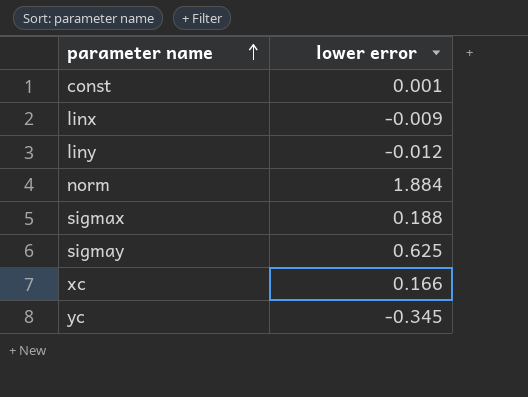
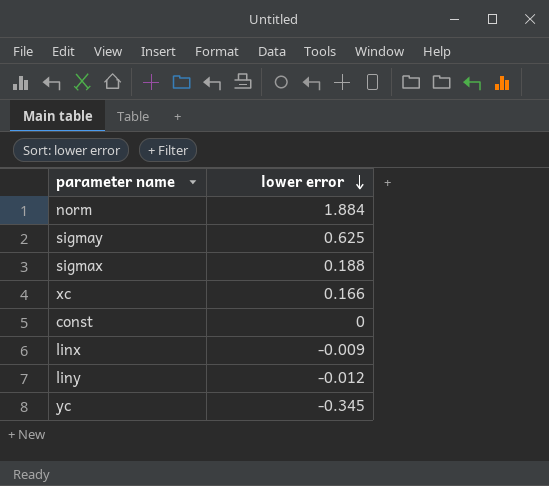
row order: parameter name ascending -> lower error descending
const | lower error: 0.001 -> 0

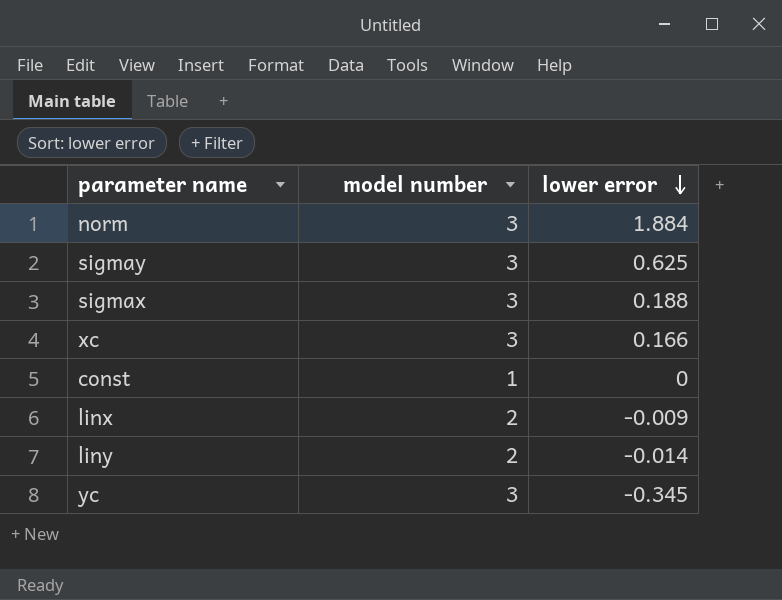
column model number | position: none -> 2
liny | lower error: -0.012 -> -0.014

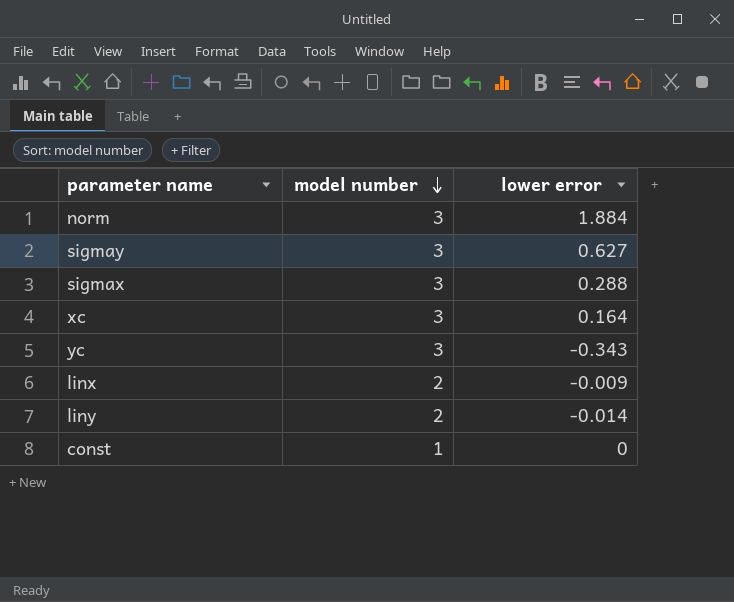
row order: lower error descending -> model number descending
sigmay | lower error: 0.625 -> 0.627
sigmax | lower error: 0.188 -> 0.288
xc | lower error: 0.166 -> 0.164
yc | lower error: -0.345 -> -0.343

